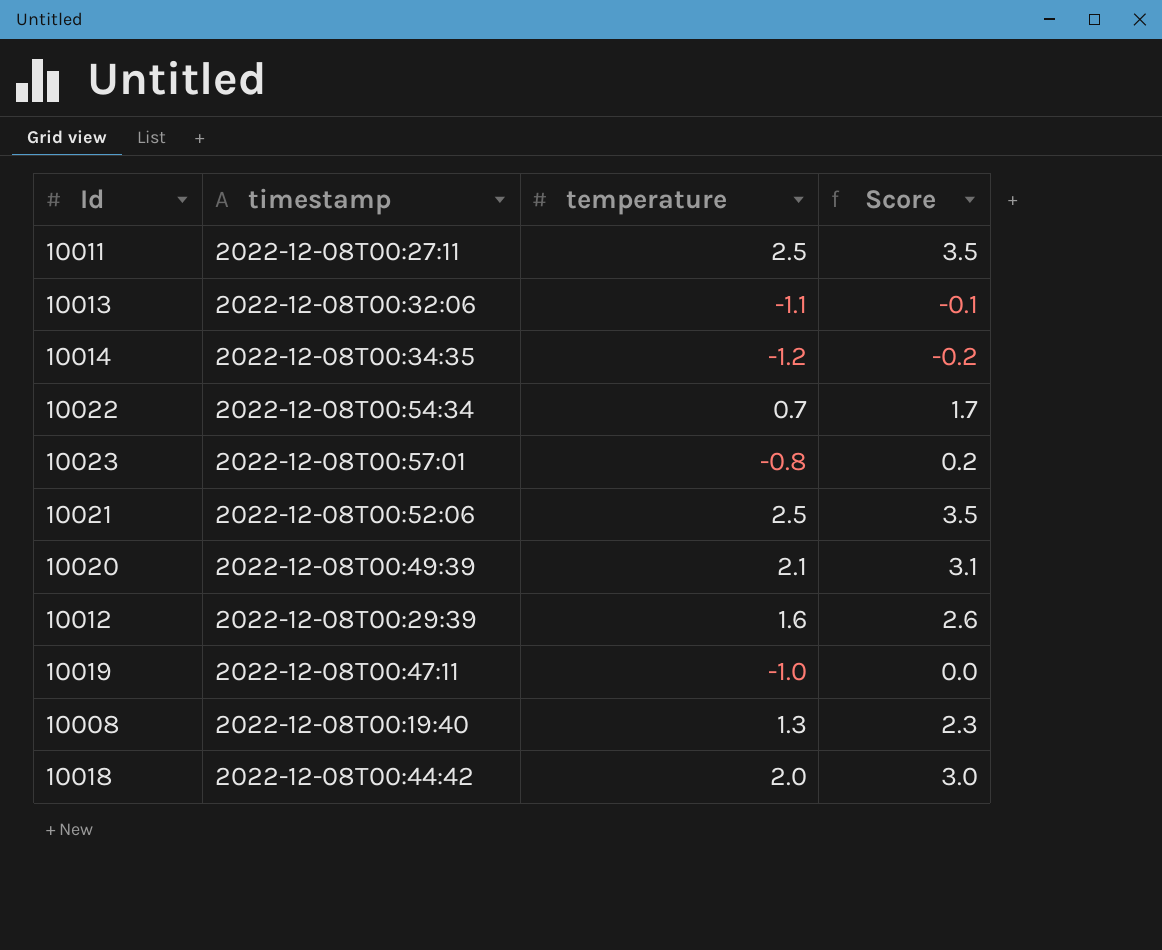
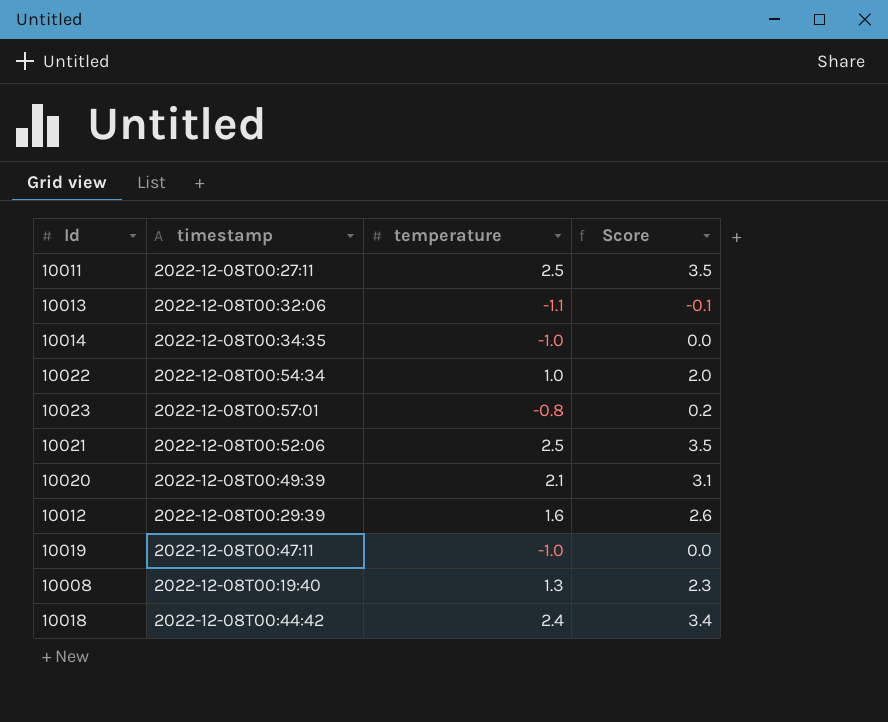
10014 | temperature: -1.2 -> -1.0
10014 | Score: -0.2 -> 0.0
10022 | temperature: 0.7 -> 1.0
10022 | Score: 1.7 -> 2.0
10018 | temperature: 2.0 -> 2.4
10018 | Score: 3.0 -> 3.4

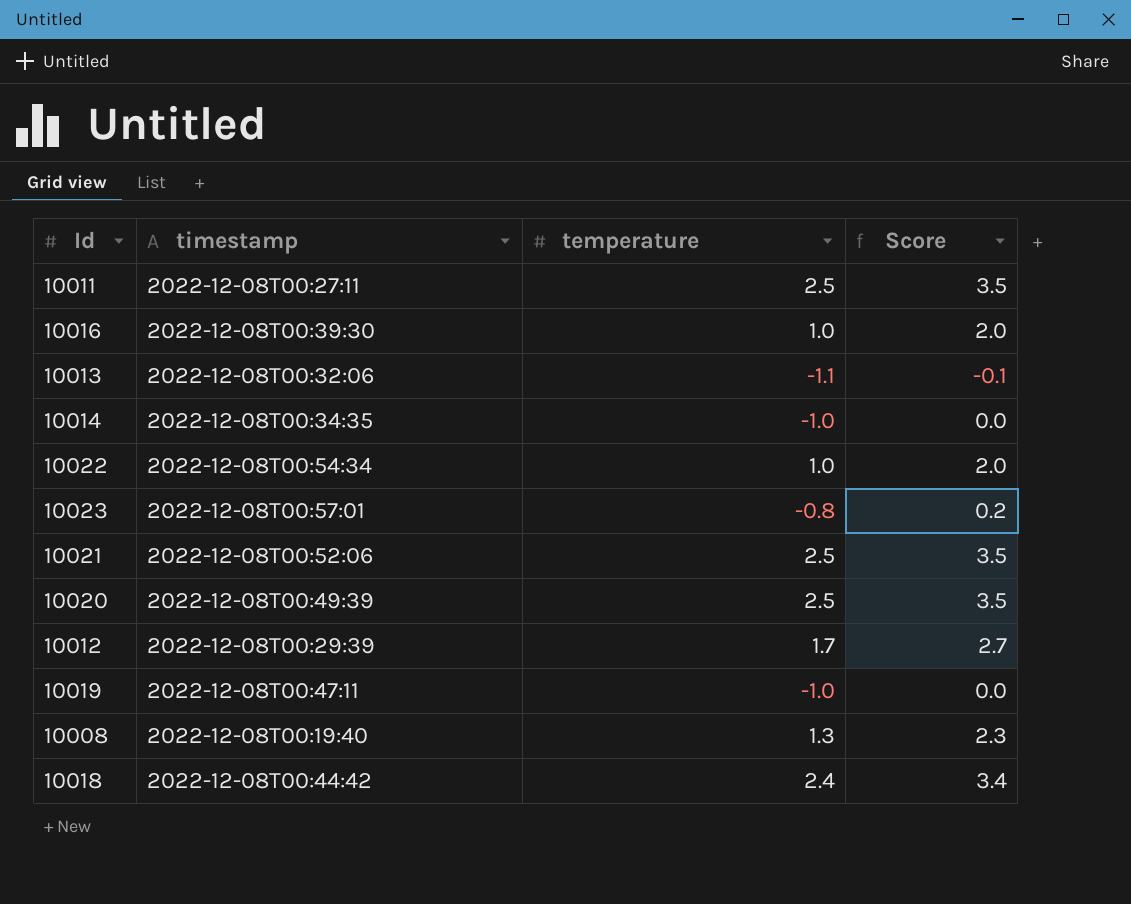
row 10016: none -> 2022-12-08T00:39:30 | 1.0 | 2.0
10020 | temperature: 2.1 -> 2.5
10020 | Score: 3.1 -> 3.5
10012 | temperature: 1.6 -> 1.7
10012 | Score: 2.6 -> 2.7

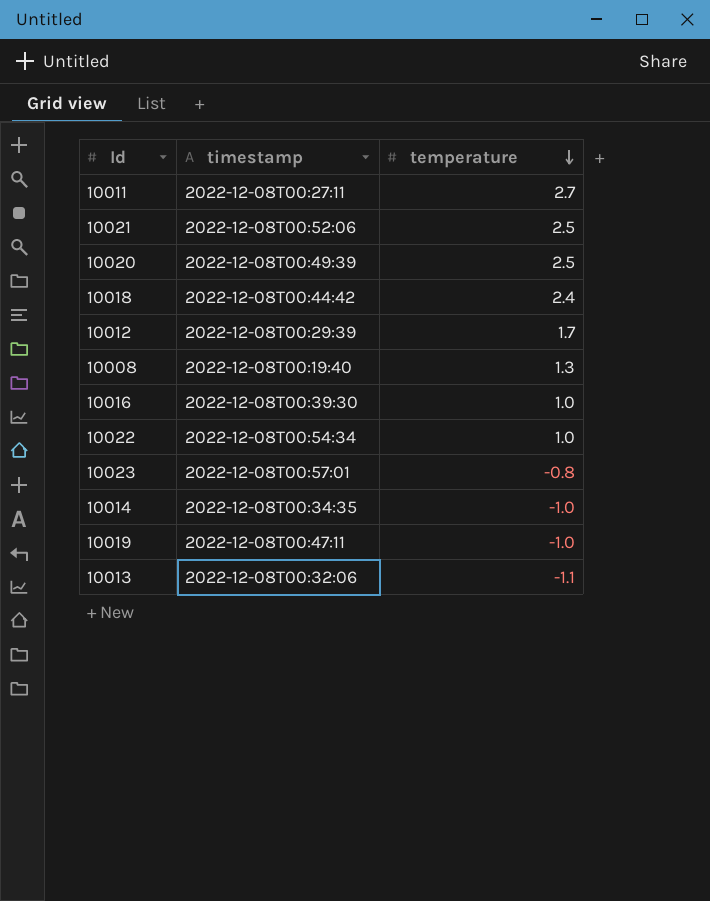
row order: none -> temperature descending
column Score | formula: [temperature] + 1 -> none
10011 | temperature: 2.5 -> 2.7

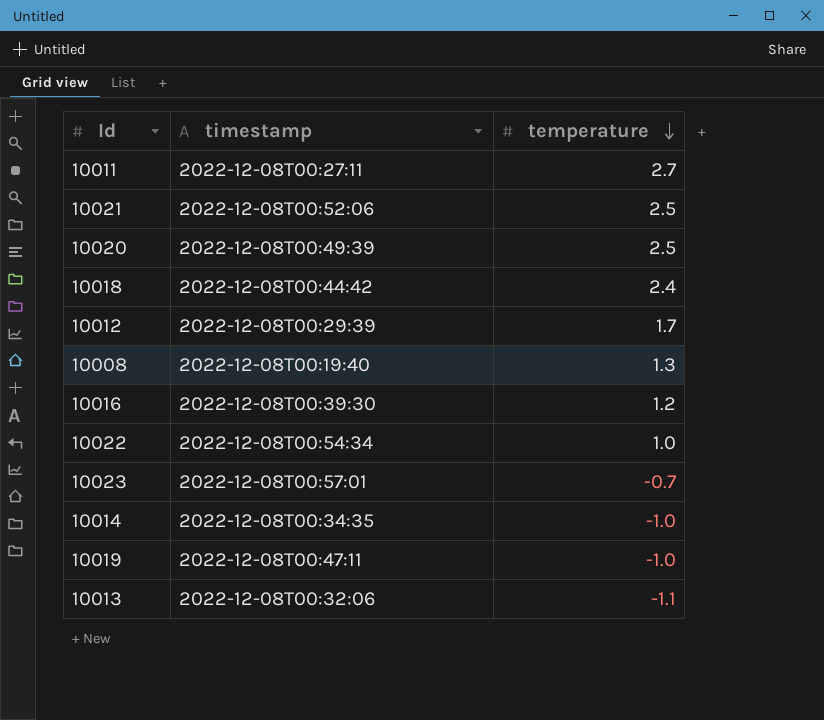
10016 | temperature: 1.0 -> 1.2
10023 | temperature: -0.8 -> -0.7

